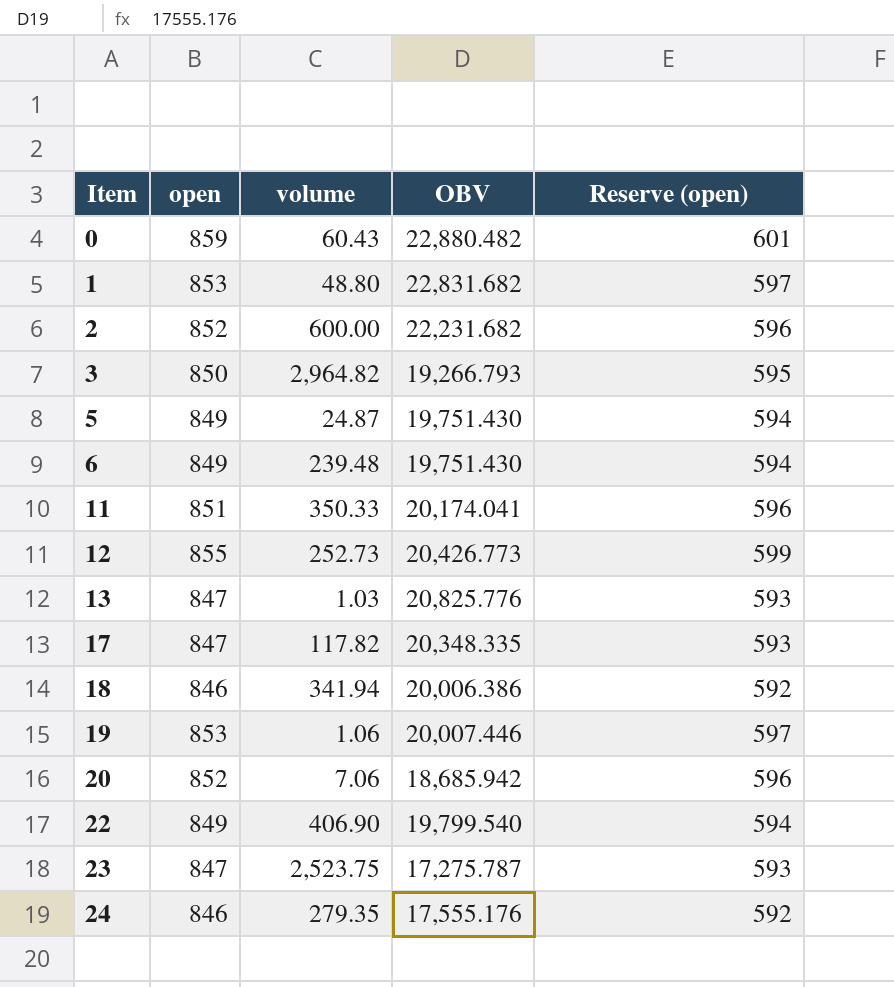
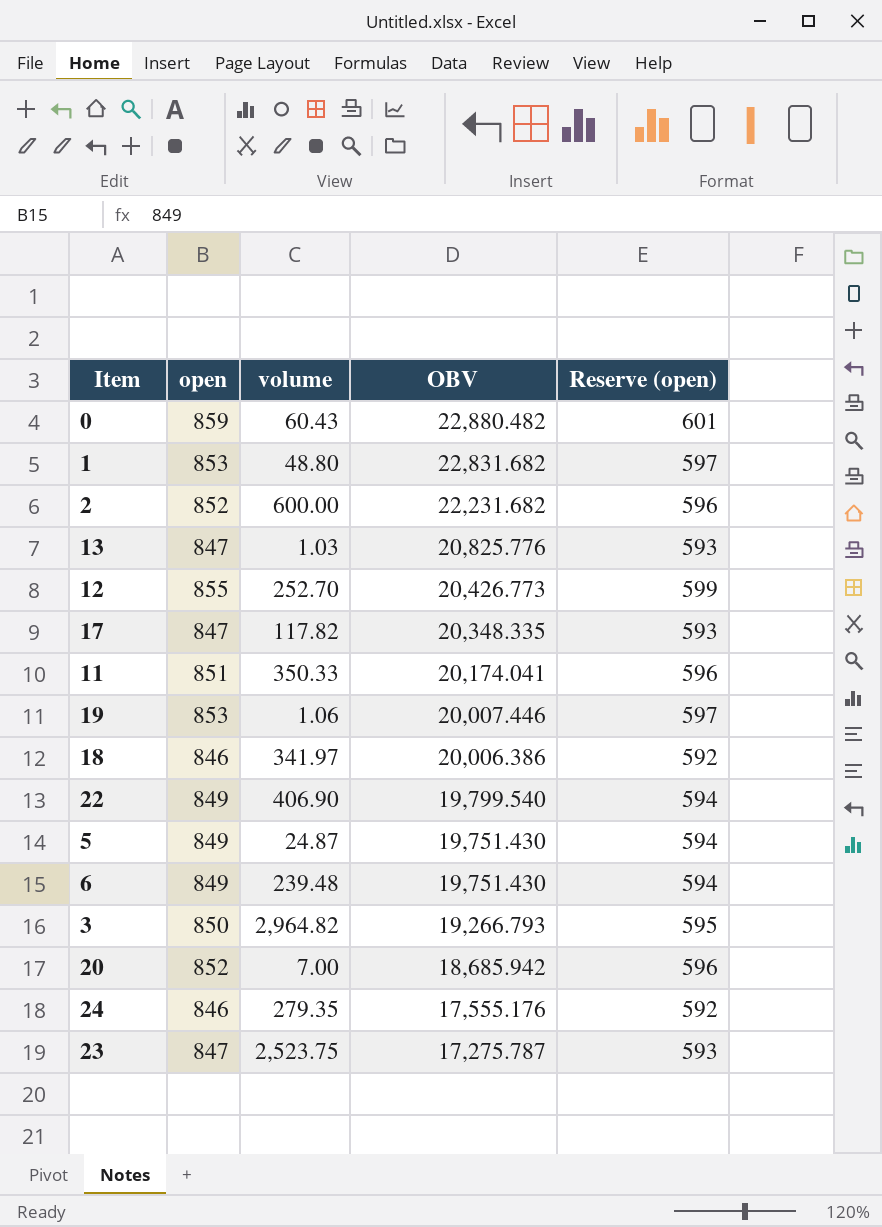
row order: Item ascending -> OBV descending
12 | volume: 252.73 -> 252.70
18 | volume: 341.94 -> 341.97
20 | volume: 7.06 -> 7.00

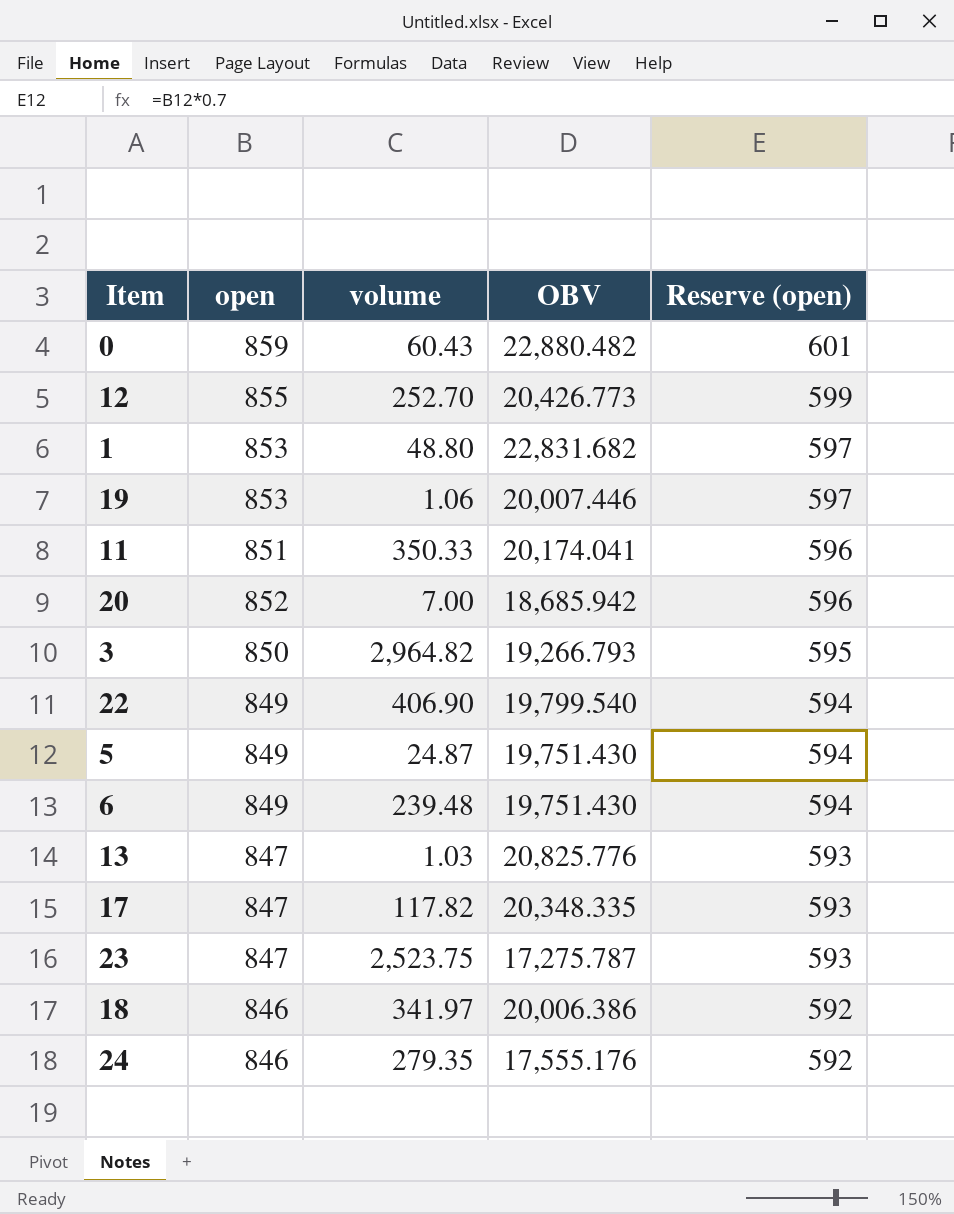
row order: OBV descending -> Reserve (open) descending
row 2: 852 | 600.00 | 22,231.682 | 596 -> none

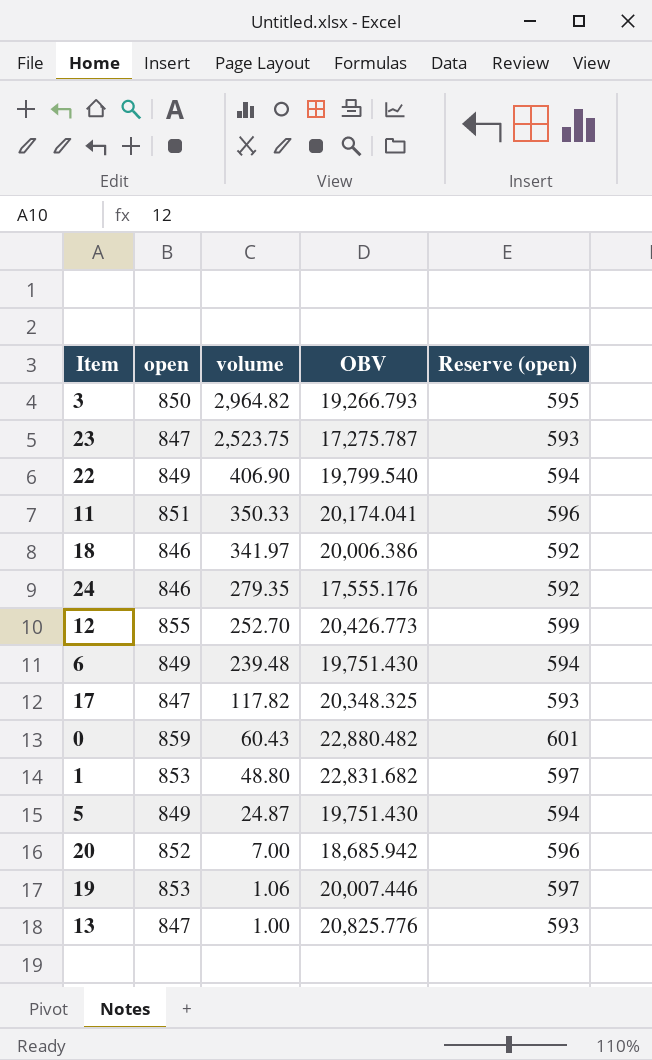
row order: Reserve (open) descending -> volume descending
17 | OBV: 20,348.335 -> 20,348.325
13 | volume: 1.03 -> 1.00

